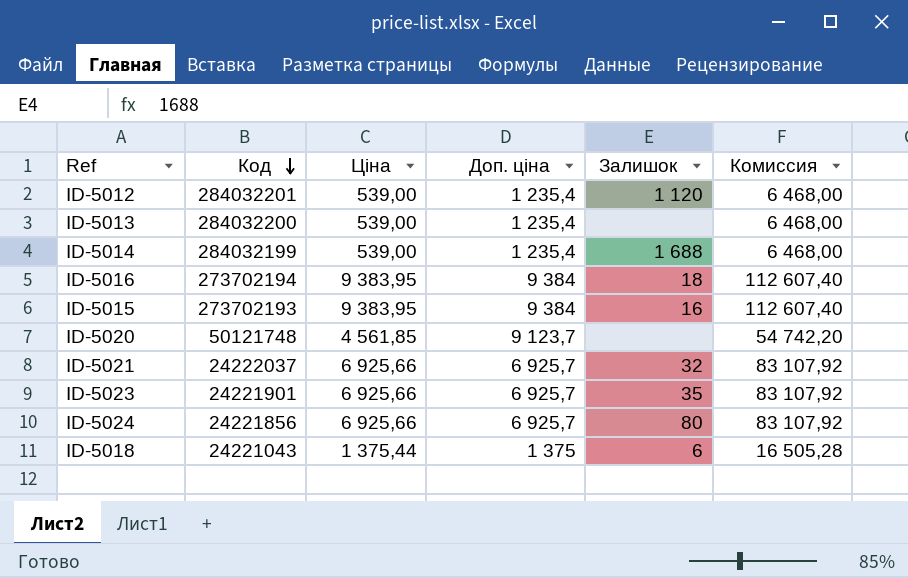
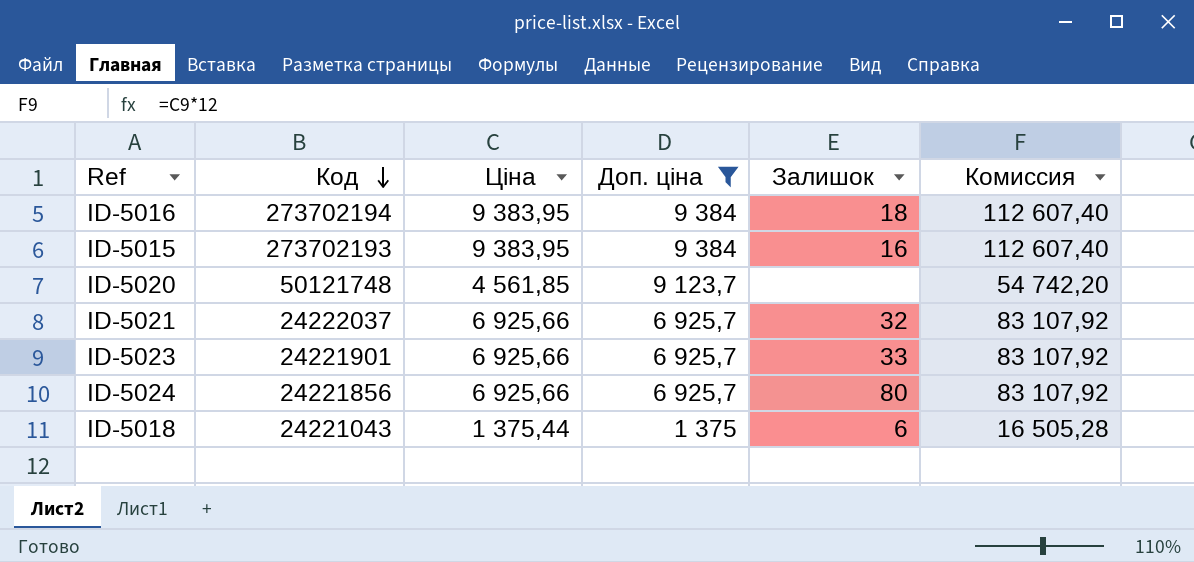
filter: none -> Доп. ціна != 1 235,4
ID-5023 | Залишок: 35 -> 33

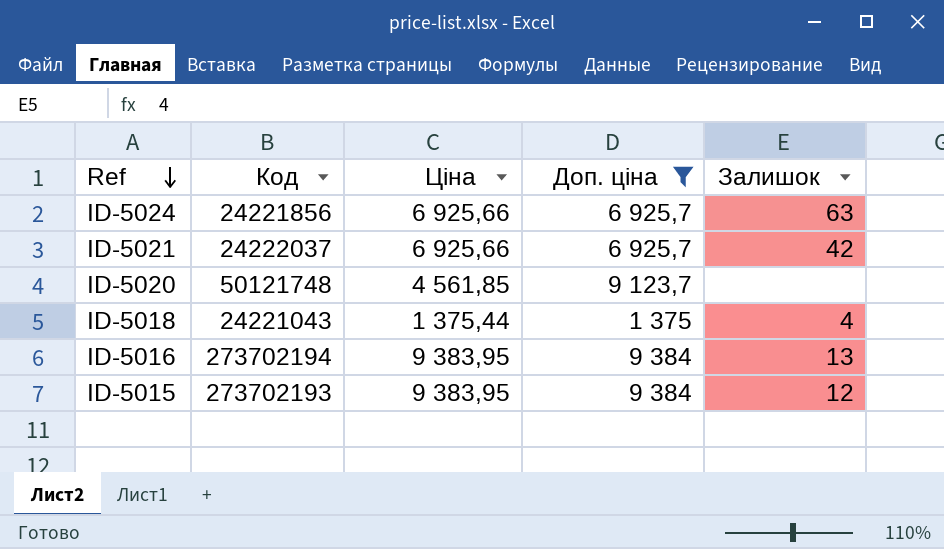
row order: Код descending -> Ref descending
column Комиссия | formula: [Ціна] * 12 -> none
row ID-5023: 24221901 | 6 925,66 | 6 925,7 | 33 | 83 107,92 -> none
ID-5024 | Залишок: 80 -> 63
ID-5021 | Залишок: 32 -> 42
ID-5018 | Залишок: 6 -> 4
ID-5016 | Залишок: 18 -> 13
ID-5015 | Залишок: 16 -> 12

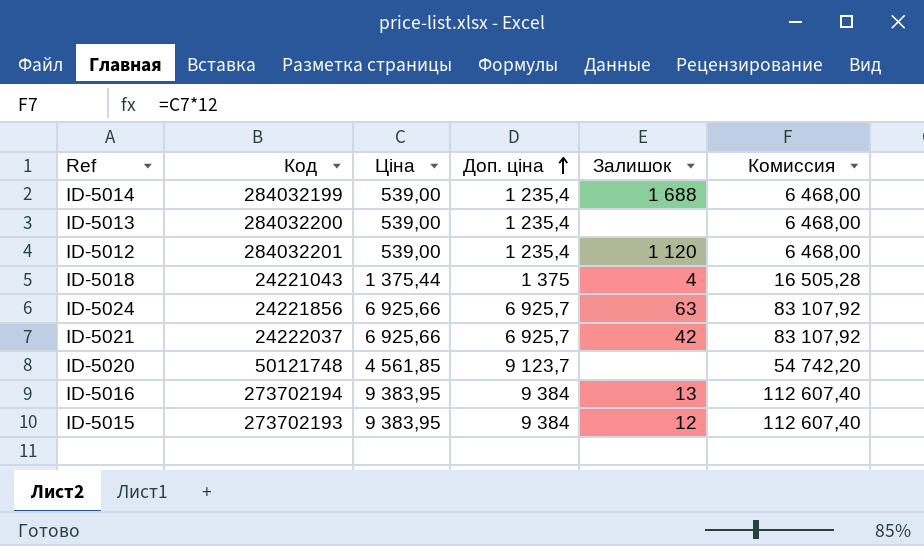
filter: Доп. ціна != 1 235,4 -> none
row order: Ref descending -> Доп. ціна ascending
column Комиссия | formula: none -> [Ціна] * 12

